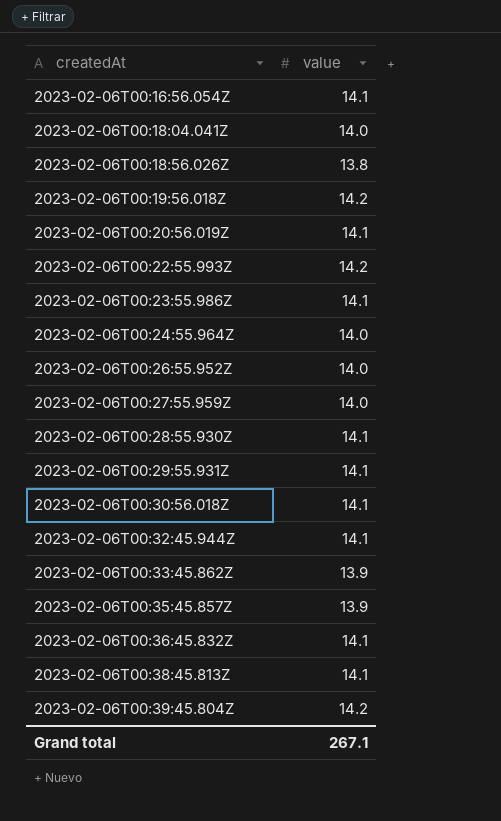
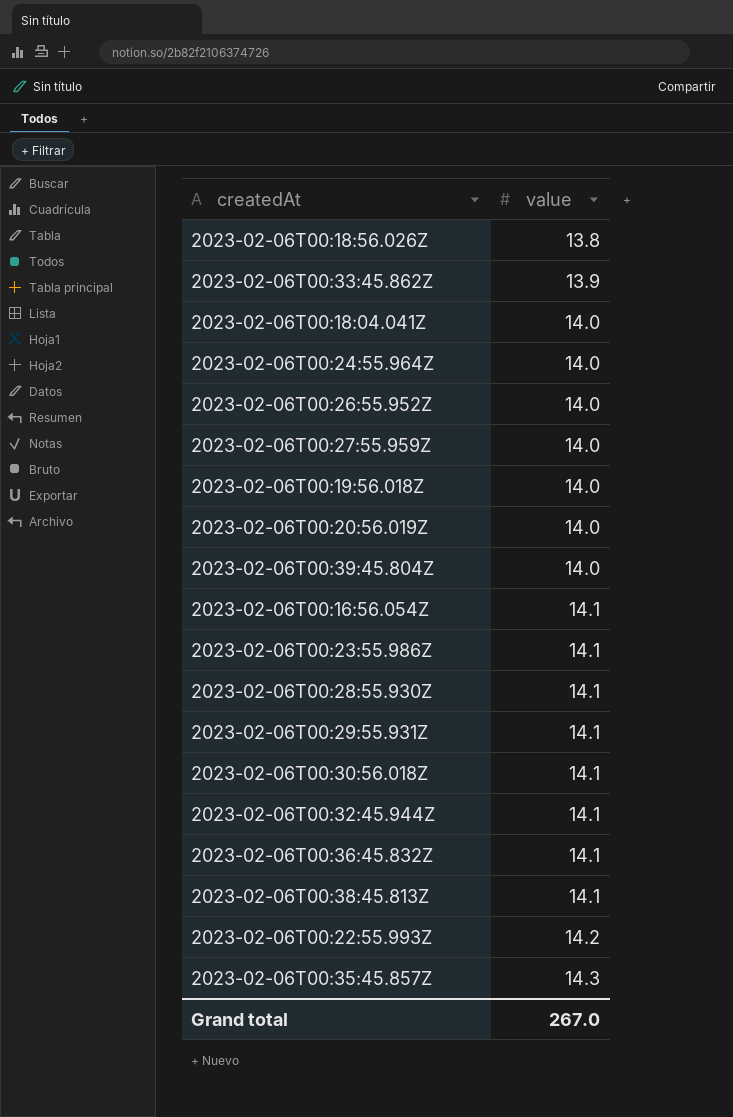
row order: createdAt ascending -> value ascending
2023-02-06T00:19:56.018Z | value: 14.2 -> 14.0
2023-02-06T00:20:56.019Z | value: 14.1 -> 14.0
2023-02-06T00:39:45.804Z | value: 14.2 -> 14.0
2023-02-06T00:35:45.857Z | value: 13.9 -> 14.3
Grand total | value: 267.1 -> 267.0

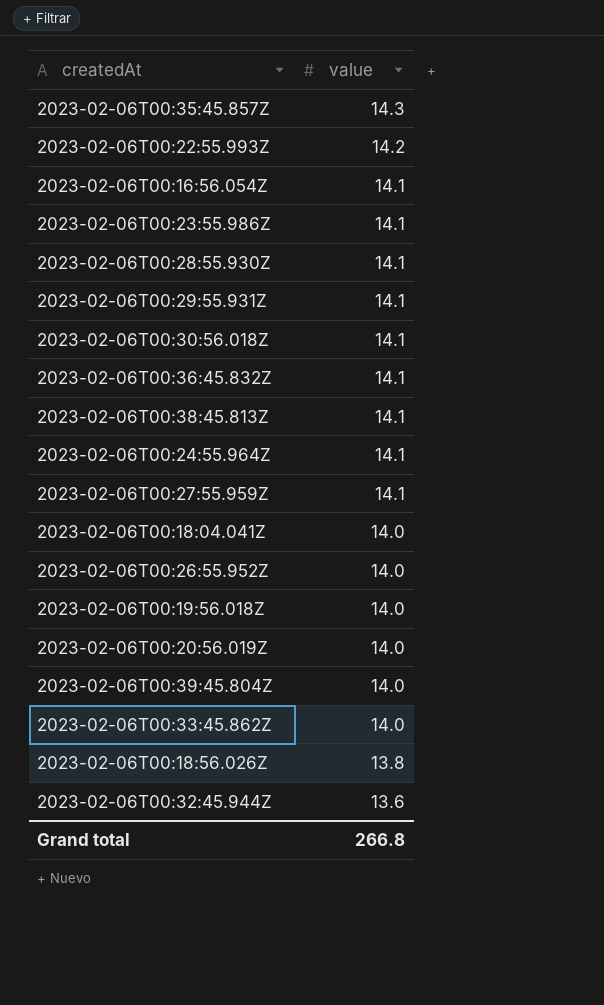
row order: value ascending -> value descending
2023-02-06T00:24:55.964Z | value: 14.0 -> 14.1
2023-02-06T00:27:55.959Z | value: 14.0 -> 14.1
2023-02-06T00:33:45.862Z | value: 13.9 -> 14.0
2023-02-06T00:32:45.944Z | value: 14.1 -> 13.6
Grand total | value: 267.0 -> 266.8

